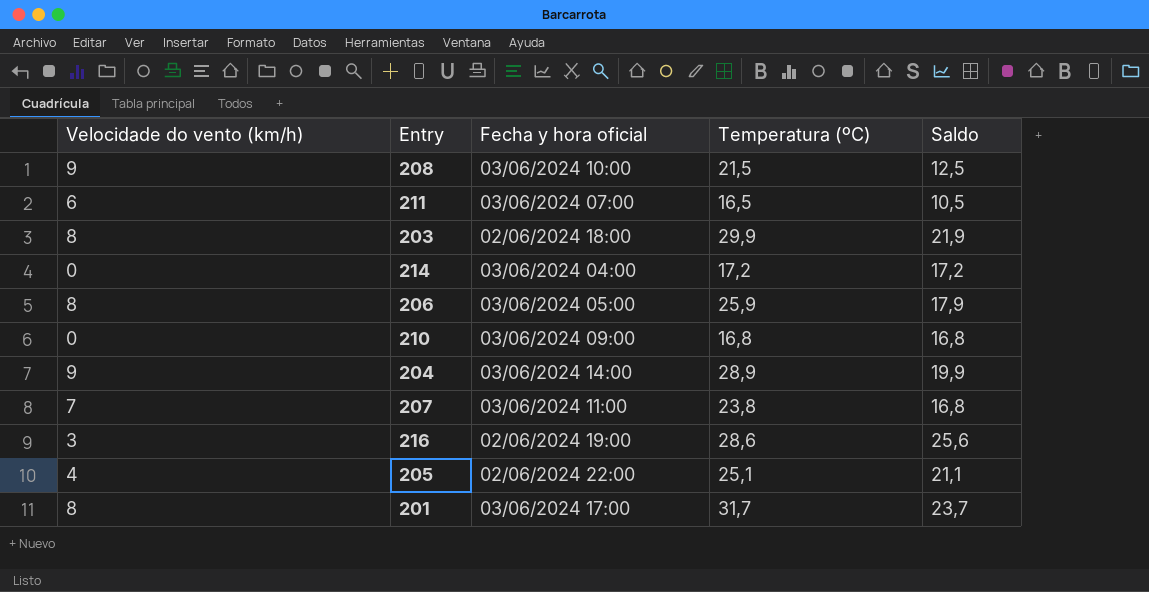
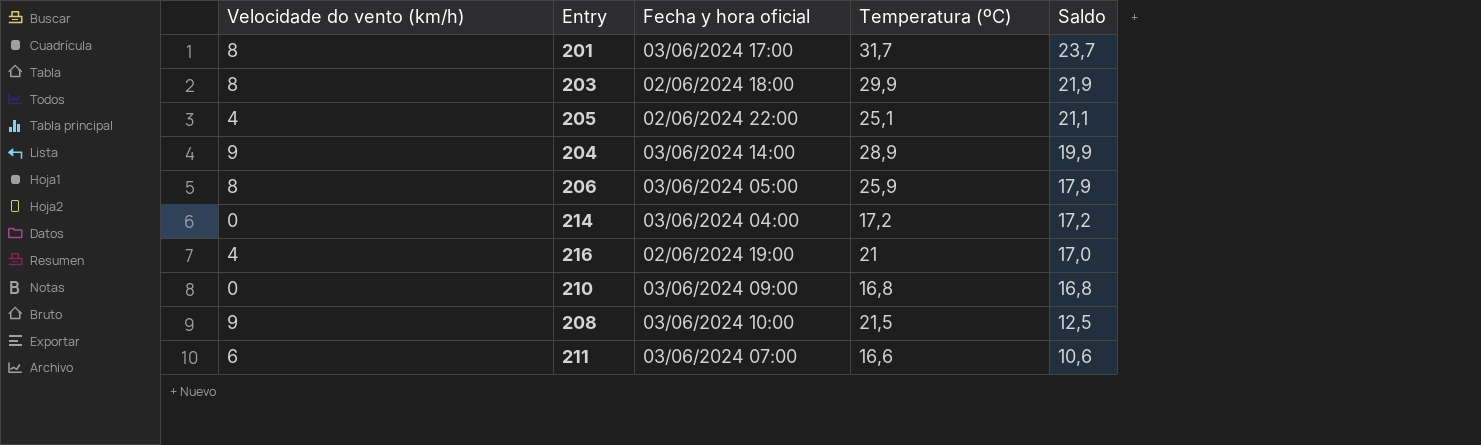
row order: none -> Saldo descending
row 207: 7 | 03/06/2024 11:00 | 23,8 | 16,8 -> none
216 | Velocidade do vento (km/h): 3 -> 4
216 | Temperatura (ºC): 28,6 -> 21
216 | Saldo: 25,6 -> 17,0
211 | Temperatura (ºC): 16,5 -> 16,6
211 | Saldo: 10,5 -> 10,6

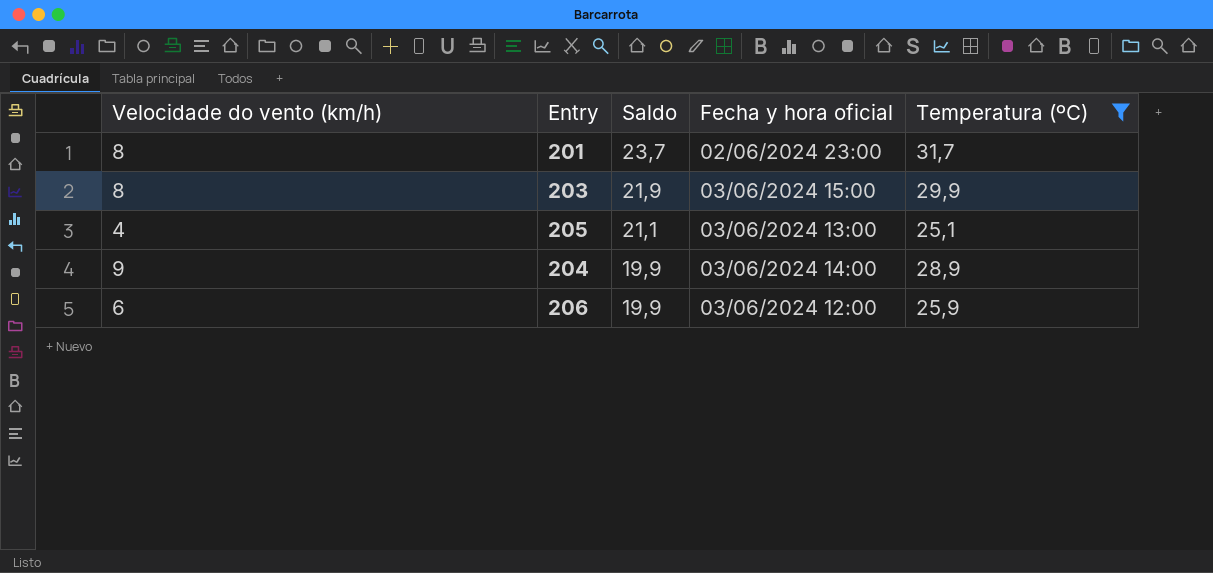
filter: none -> Temperatura (ºC) >= 25,1
column Saldo | position: 5 -> 3
201 | Fecha y hora oficial: 03/06/2024 17:00 -> 02/06/2024 23:00
203 | Fecha y hora oficial: 02/06/2024 18:00 -> 03/06/2024 15:00
205 | Fecha y hora oficial: 02/06/2024 22:00 -> 03/06/2024 13:00
206 | Velocidade do vento (km/h): 8 -> 6
206 | Saldo: 17,9 -> 19,9
206 | Fecha y hora oficial: 03/06/2024 05:00 -> 03/06/2024 12:00

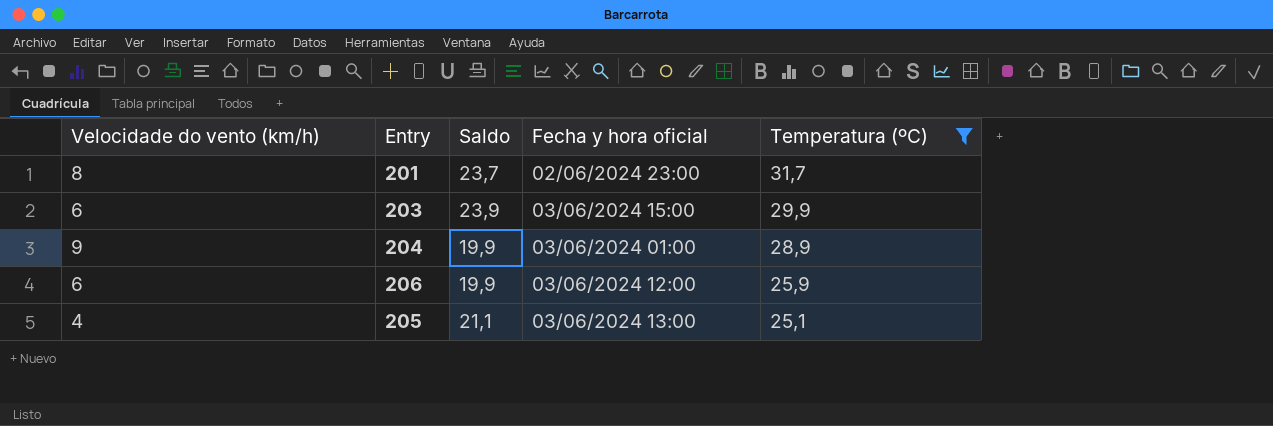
row order: Saldo descending -> Temperatura (ºC) descending
203 | Velocidade do vento (km/h): 8 -> 6
203 | Saldo: 21,9 -> 23,9
204 | Fecha y hora oficial: 03/06/2024 14:00 -> 03/06/2024 01:00

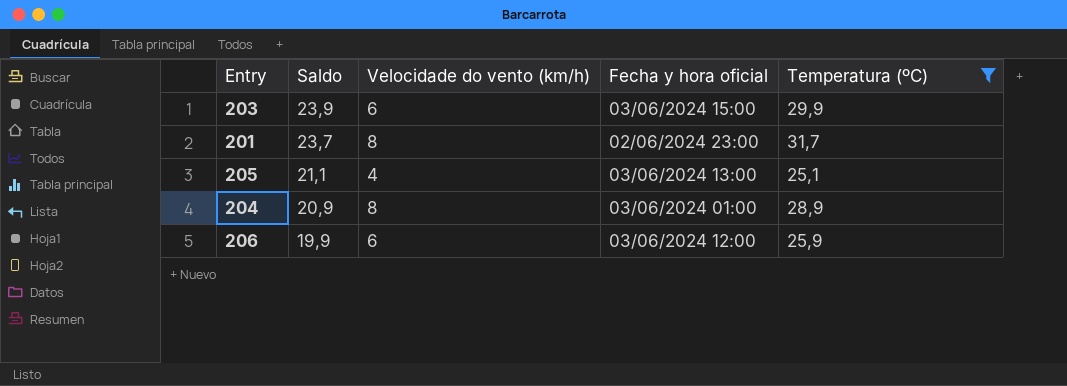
row order: Temperatura (ºC) descending -> Saldo descending
column Velocidade do vento (km/h) | position: 1 -> 3
204 | Saldo: 19,9 -> 20,9
204 | Velocidade do vento (km/h): 9 -> 8

